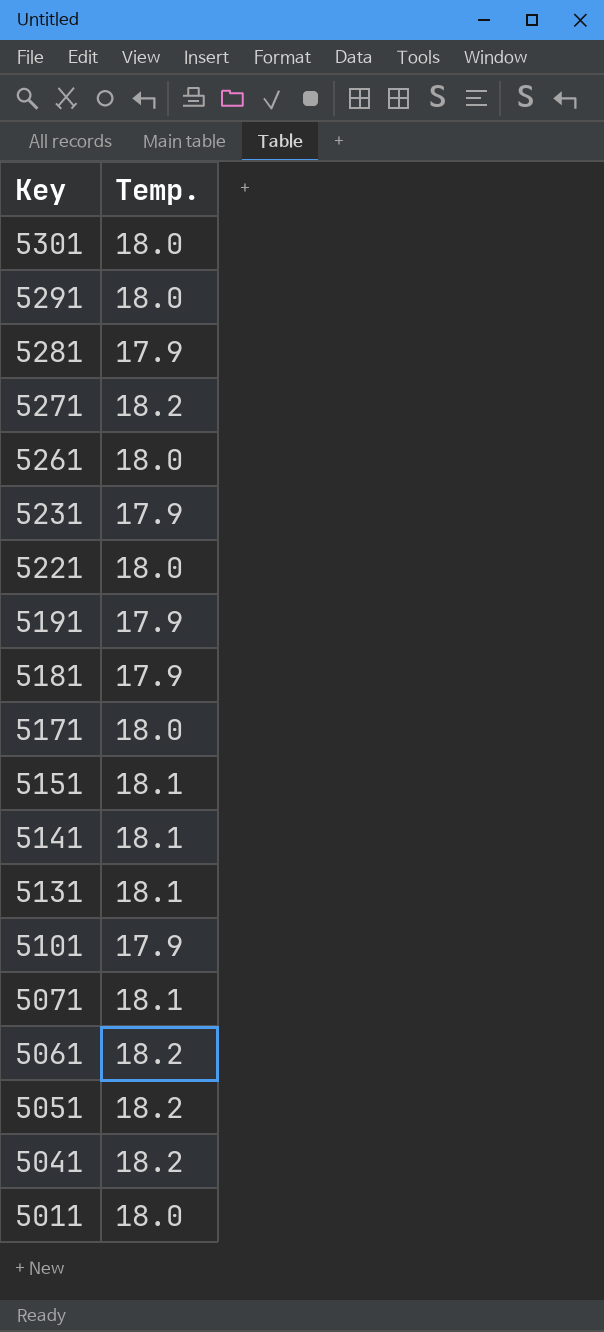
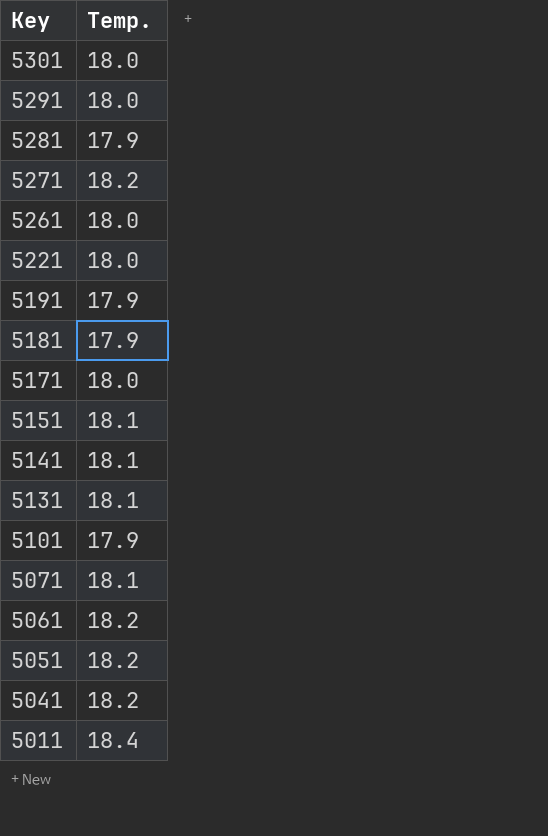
row 5231: 17.9 -> none
5011 | Temp.: 18.0 -> 18.4

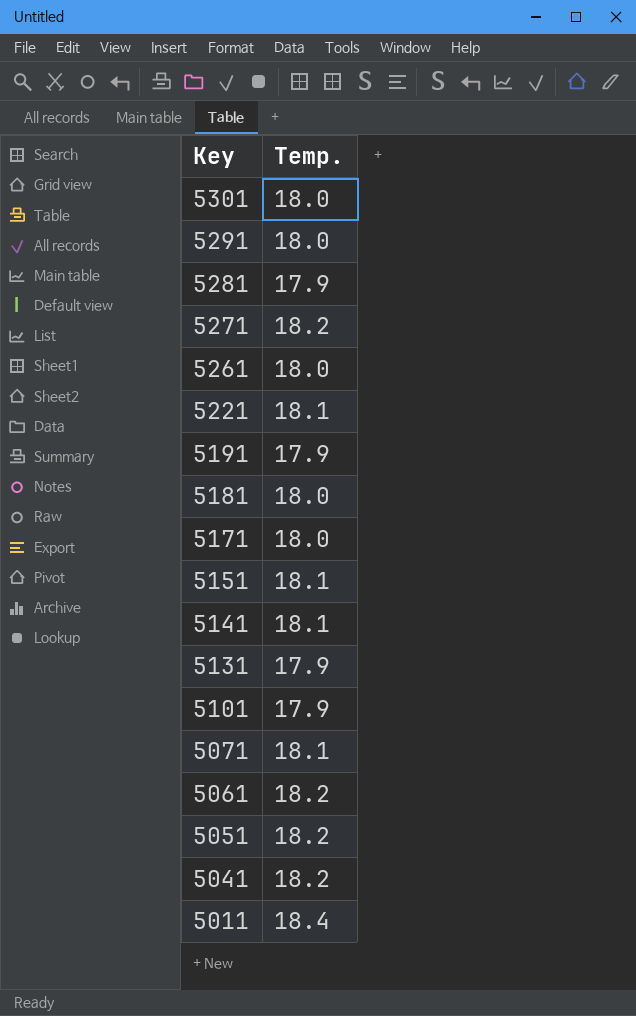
5221 | Temp.: 18.0 -> 18.1
5181 | Temp.: 17.9 -> 18.0
5131 | Temp.: 18.1 -> 17.9

